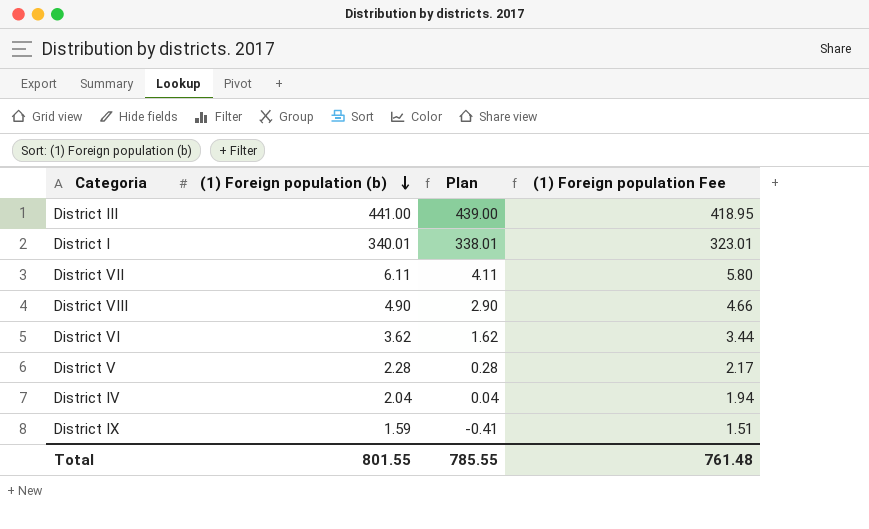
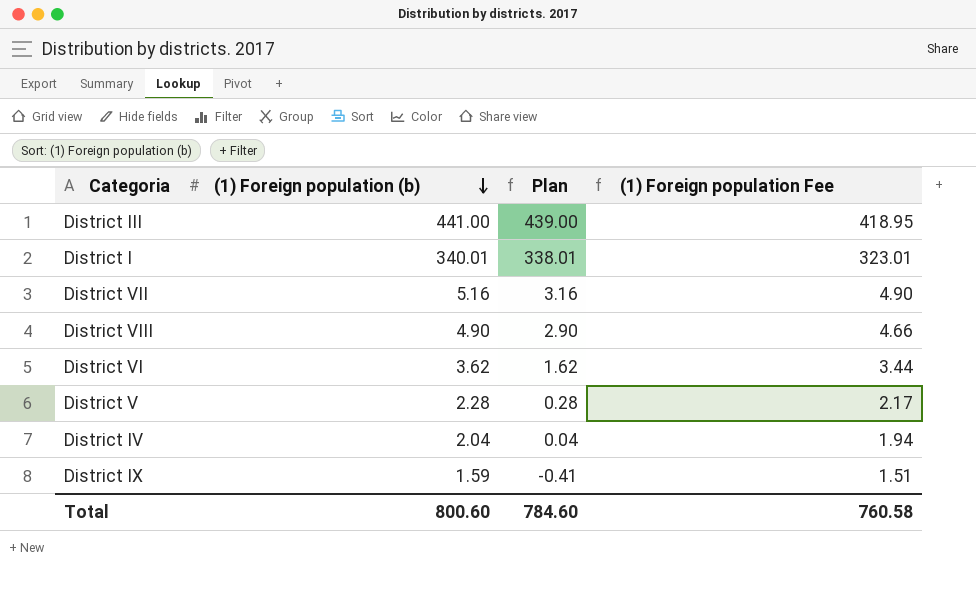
District VII | (1) Foreign population (b): 6.11 -> 5.16
District VII | Plan: 4.11 -> 3.16
District VII | (1) Foreign population Fee: 5.80 -> 4.90
Total | (1) Foreign population (b): 801.55 -> 800.60
Total | Plan: 785.55 -> 784.60
Total | (1) Foreign population Fee: 761.48 -> 760.58

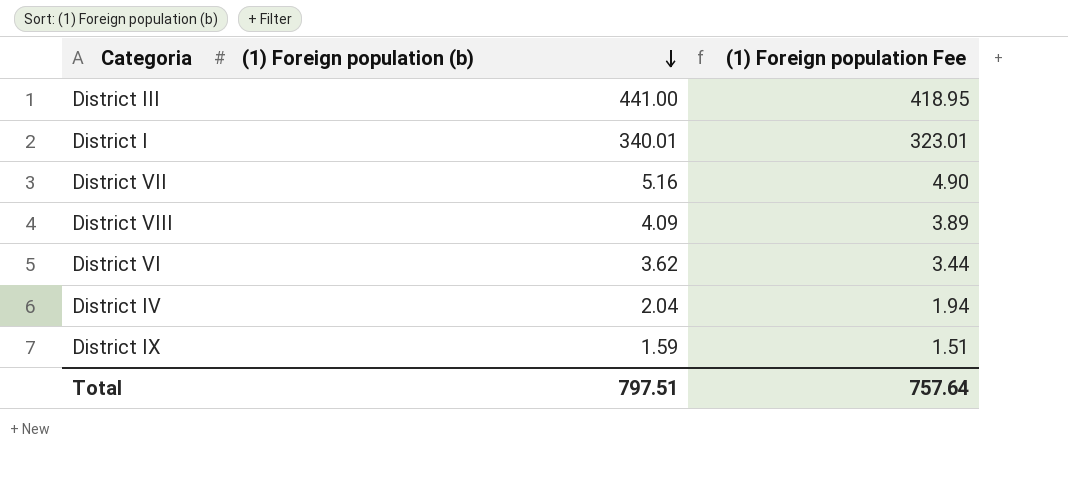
column Plan | formula: [(1) Foreign population (b)] - 2 -> none
row District V: 2.28 | 0.28 | 2.17 -> none
District VIII | (1) Foreign population (b): 4.90 -> 4.09
District VIII | (1) Foreign population Fee: 4.66 -> 3.89
Total | (1) Foreign population (b): 800.60 -> 797.51
Total | (1) Foreign population Fee: 760.58 -> 757.64

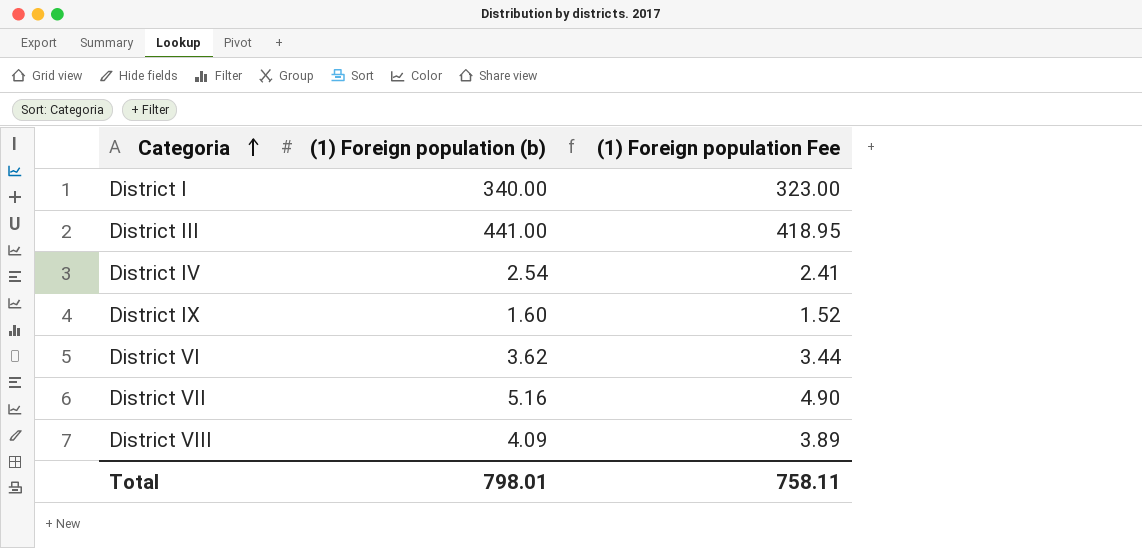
row order: (1) Foreign population (b) descending -> Categoria ascending
District I | (1) Foreign population (b): 340.01 -> 340.00
District I | (1) Foreign population Fee: 323.01 -> 323.00
District IV | (1) Foreign population (b): 2.04 -> 2.54
District IV | (1) Foreign population Fee: 1.94 -> 2.41
District IX | (1) Foreign population (b): 1.59 -> 1.60
District IX | (1) Foreign population Fee: 1.51 -> 1.52
Total | (1) Foreign population (b): 797.51 -> 798.01
Total | (1) Foreign population Fee: 757.64 -> 758.11

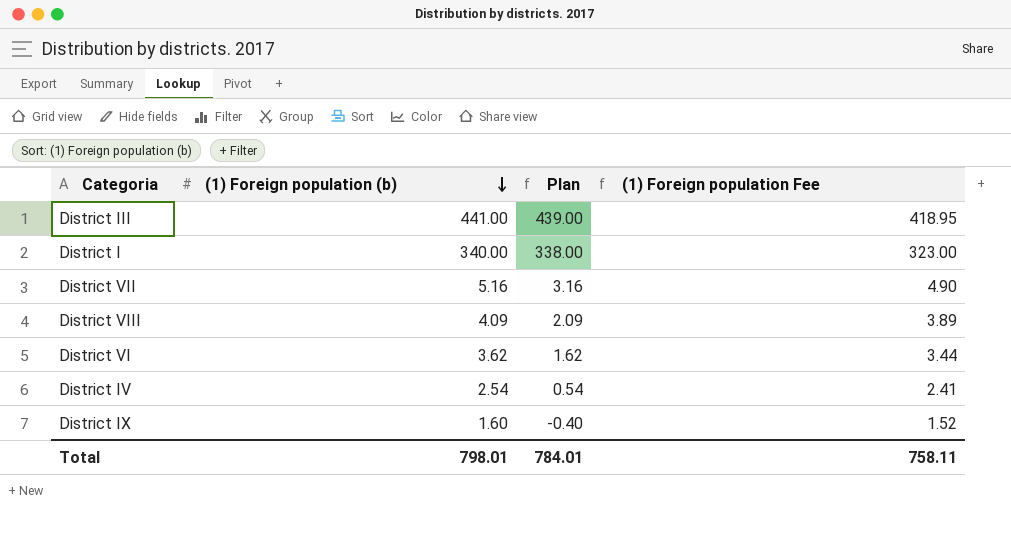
row order: Categoria ascending -> (1) Foreign population (b) descending
column Plan | formula: none -> [(1) Foreign population (b)] - 2

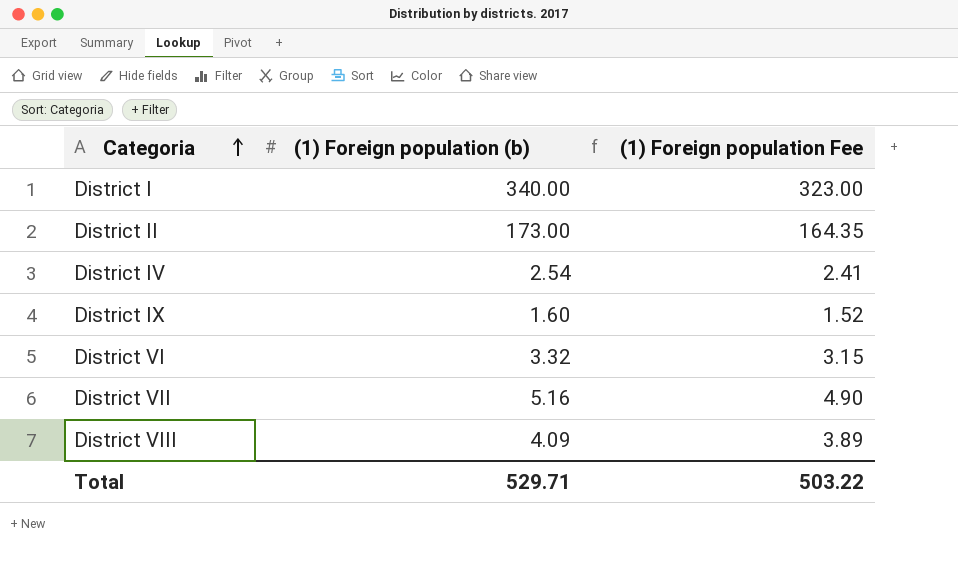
row order: (1) Foreign population (b) descending -> Categoria ascending
column Plan | formula: [(1) Foreign population (b)] - 2 -> none
row District III: 441.00 | 439.00 | 418.95 -> none
row District II: none -> 173.00 | 164.35
District VI | (1) Foreign population (b): 3.62 -> 3.32
District VI | (1) Foreign population Fee: 3.44 -> 3.15
Total | (1) Foreign population (b): 798.01 -> 529.71
Total | (1) Foreign population Fee: 758.11 -> 503.22

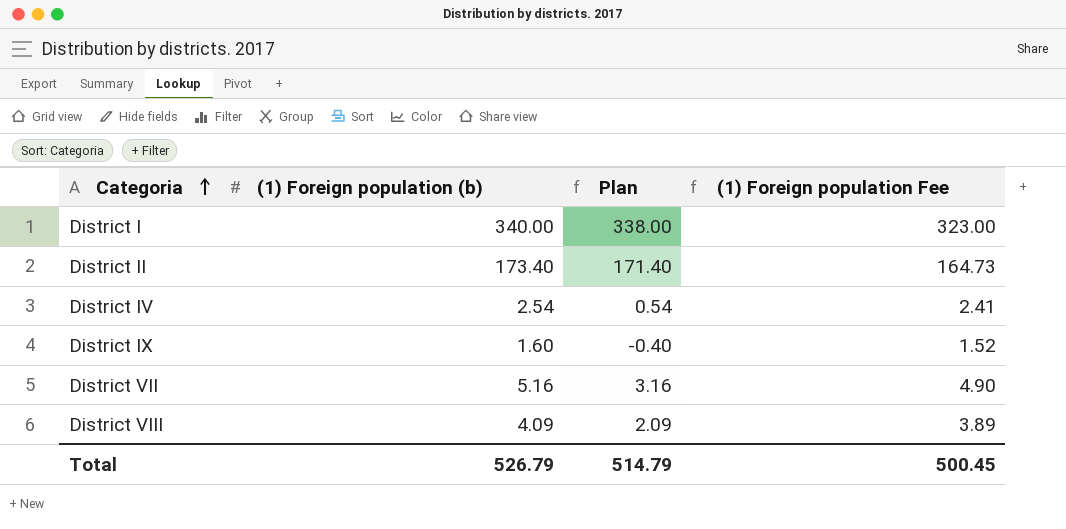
column Plan | formula: none -> [(1) Foreign population (b)] - 2
row District VI: 3.32 | 3.15 -> none
District II | (1) Foreign population (b): 173.00 -> 173.40
District II | (1) Foreign population Fee: 164.35 -> 164.73
Total | (1) Foreign population (b): 529.71 -> 526.79
Total | (1) Foreign population Fee: 503.22 -> 500.45

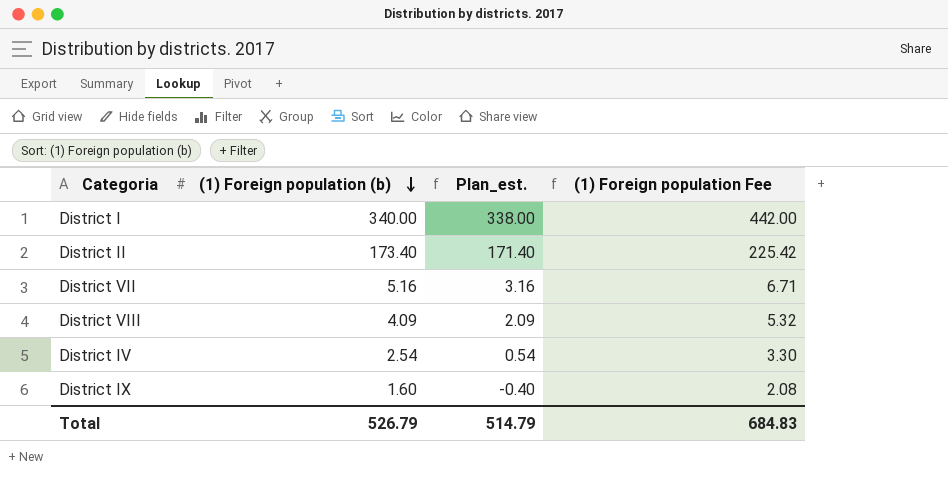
row order: Categoria ascending -> (1) Foreign population (b) descending
column name: Plan -> Plan_est.
column (1) Foreign population Fee | formula: [(1) Foreign population (b)] * 0.95 -> [(1) Foreign population (b)] * 1.3
Total | (1) Foreign population Fee: 500.45 -> 684.83

